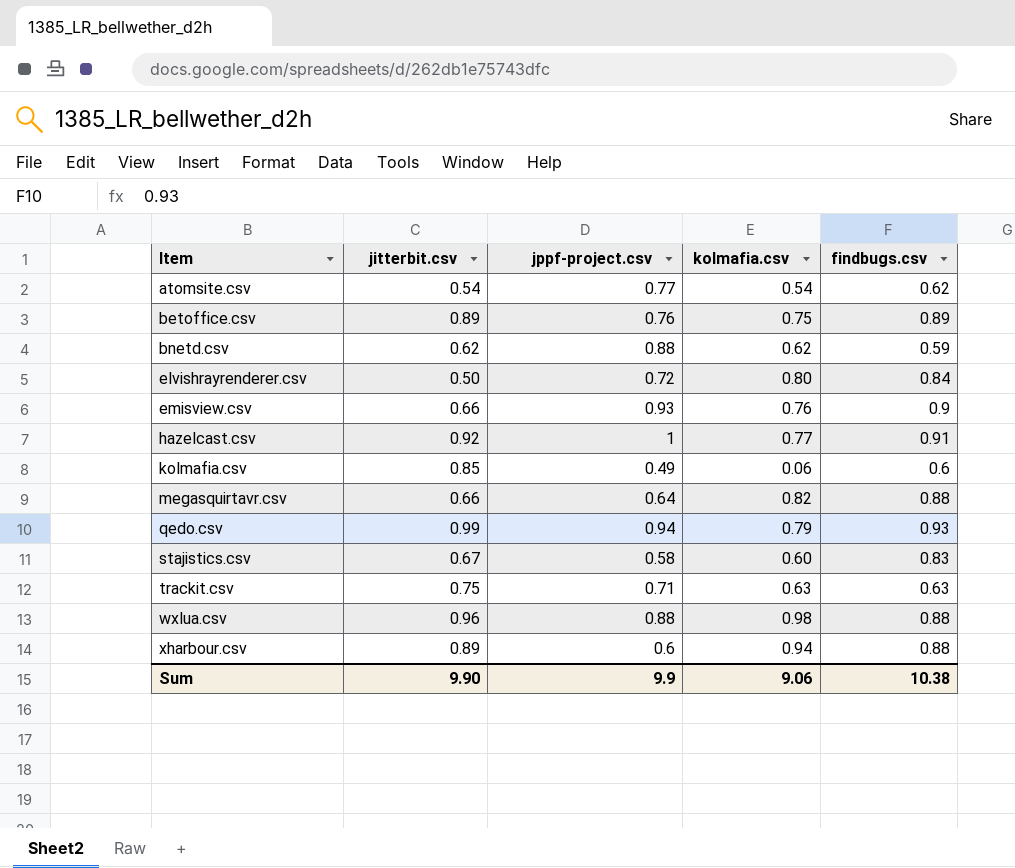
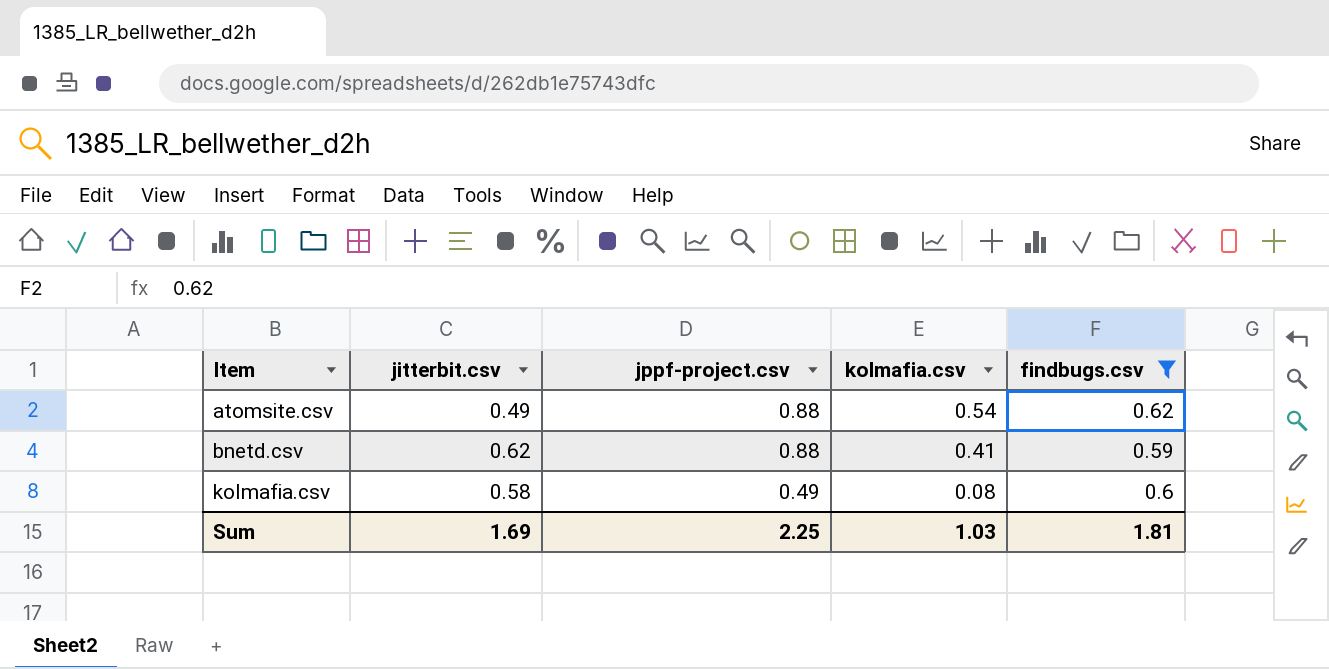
filter: none -> findbugs.csv <= 0.62
atomsite.csv | jitterbit.csv: 0.54 -> 0.49
atomsite.csv | jppf-project.csv: 0.77 -> 0.88
bnetd.csv | kolmafia.csv: 0.62 -> 0.41
kolmafia.csv | jitterbit.csv: 0.85 -> 0.58
kolmafia.csv | kolmafia.csv: 0.06 -> 0.08
Sum | jitterbit.csv: 9.90 -> 1.69
Sum | jppf-project.csv: 9.9 -> 2.25
Sum | kolmafia.csv: 9.06 -> 1.03
Sum | findbugs.csv: 10.38 -> 1.81

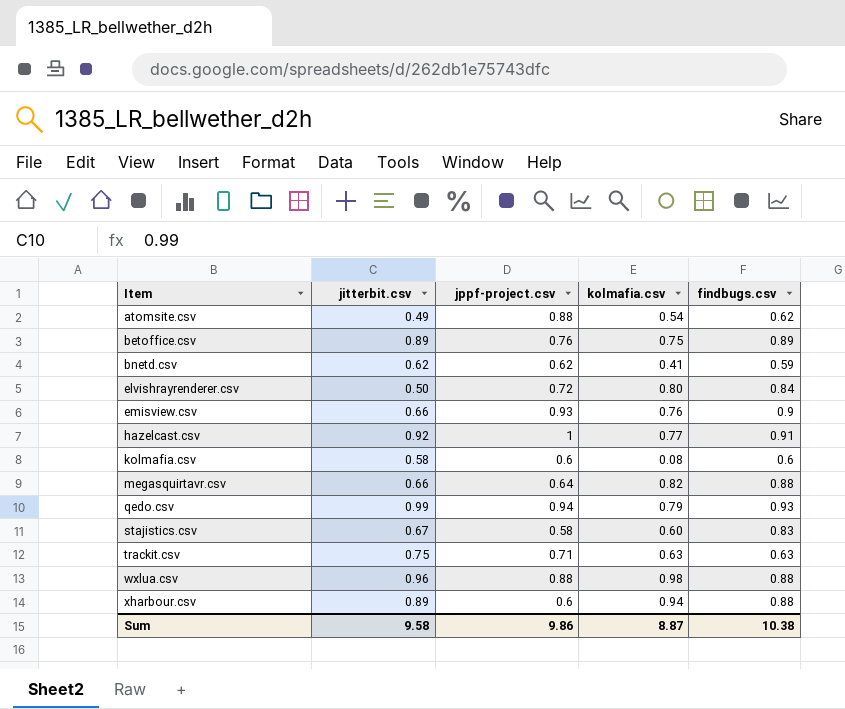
filter: findbugs.csv <= 0.62 -> none
bnetd.csv | jppf-project.csv: 0.88 -> 0.62
kolmafia.csv | jppf-project.csv: 0.49 -> 0.6
Sum | jitterbit.csv: 1.69 -> 9.58
Sum | jppf-project.csv: 2.25 -> 9.86
Sum | kolmafia.csv: 1.03 -> 8.87
Sum | findbugs.csv: 1.81 -> 10.38

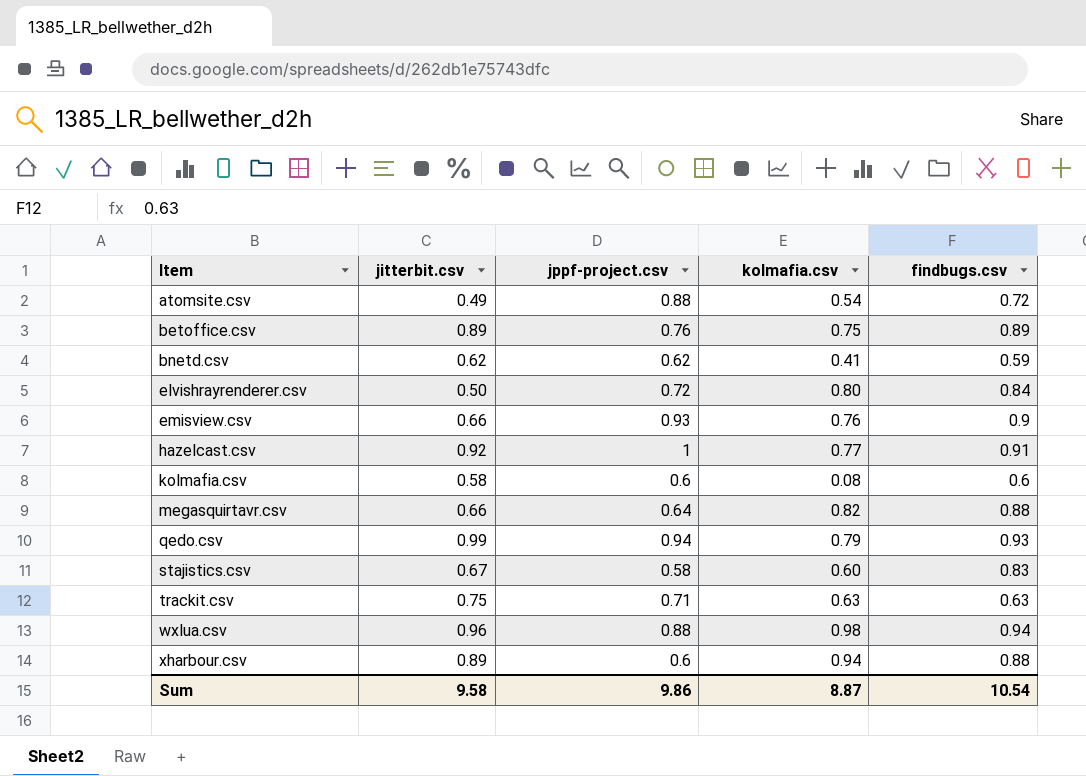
atomsite.csv | findbugs.csv: 0.62 -> 0.72
wxlua.csv | findbugs.csv: 0.88 -> 0.94
Sum | findbugs.csv: 10.38 -> 10.54

